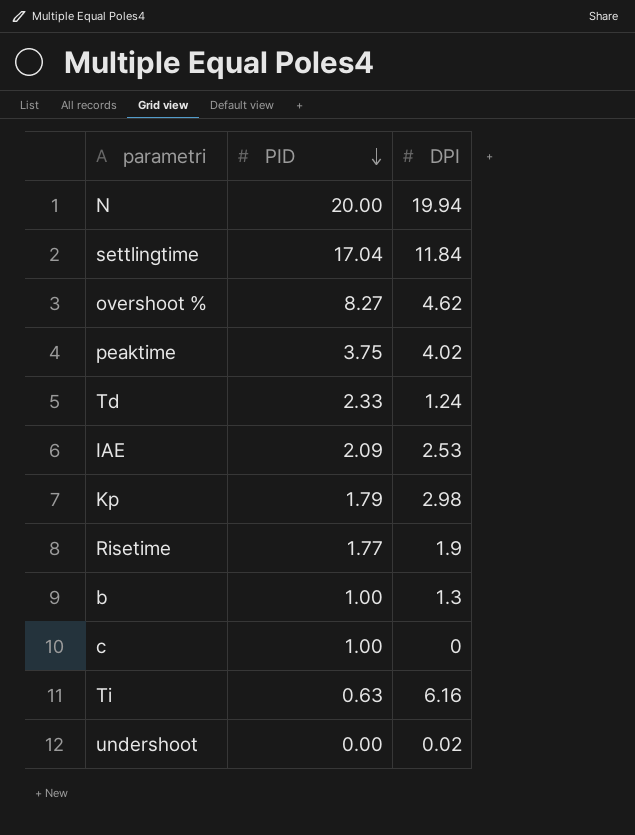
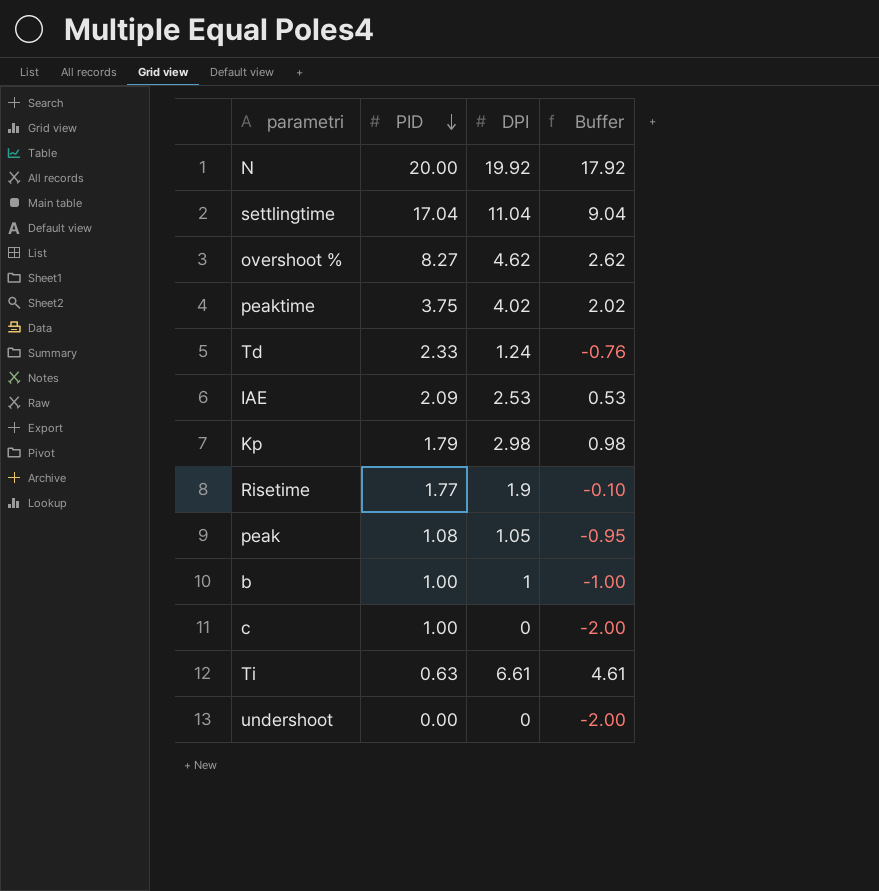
column Buffer | formula: none -> [DPI] - 2
N | DPI: 19.94 -> 19.92
settlingtime | DPI: 11.84 -> 11.04
row peak: none -> 1.08 | 1.05 | -0.95
b | DPI: 1.3 -> 1
Ti | DPI: 6.16 -> 6.61
undershoot | DPI: 0.02 -> 0

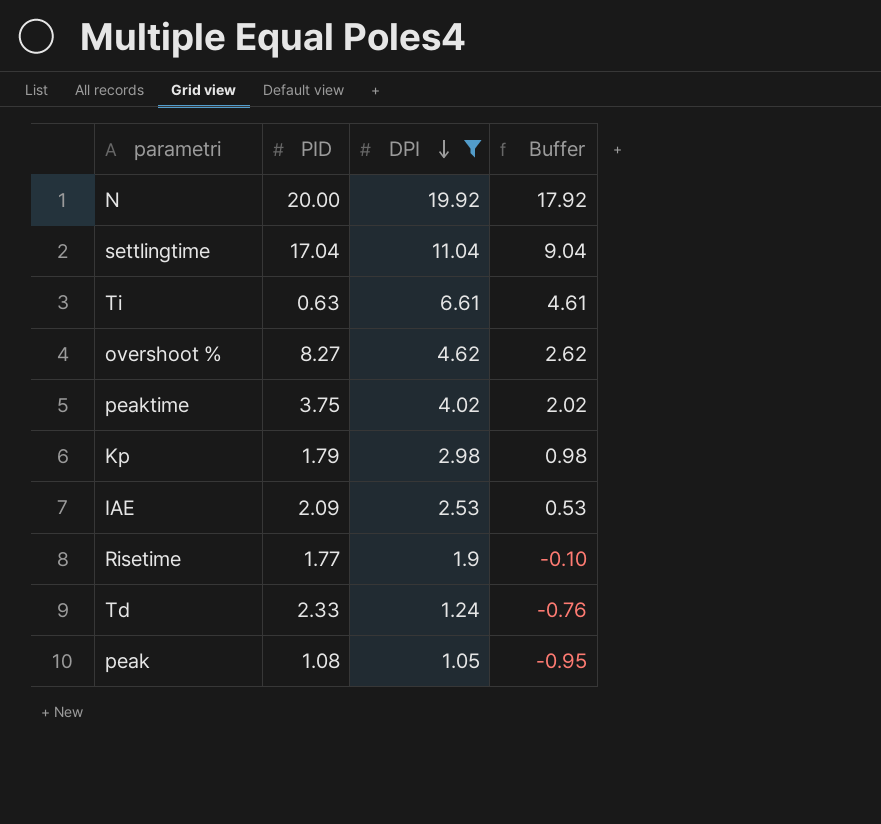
filter: none -> DPI >= 1.05
row order: PID descending -> DPI descending

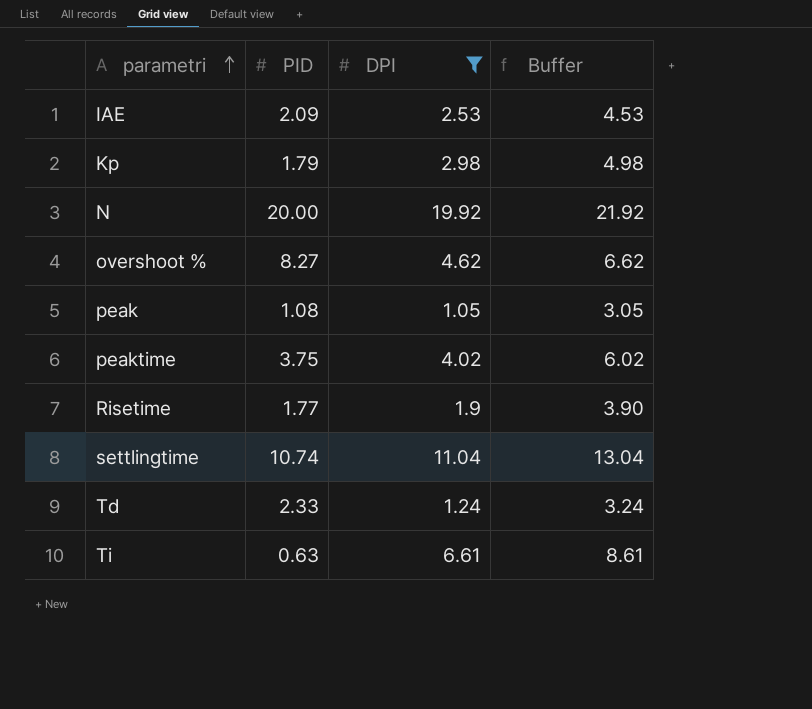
row order: DPI descending -> parametri ascending
column Buffer | formula: [DPI] - 2 -> [DPI] + 2
settlingtime | PID: 17.04 -> 10.74

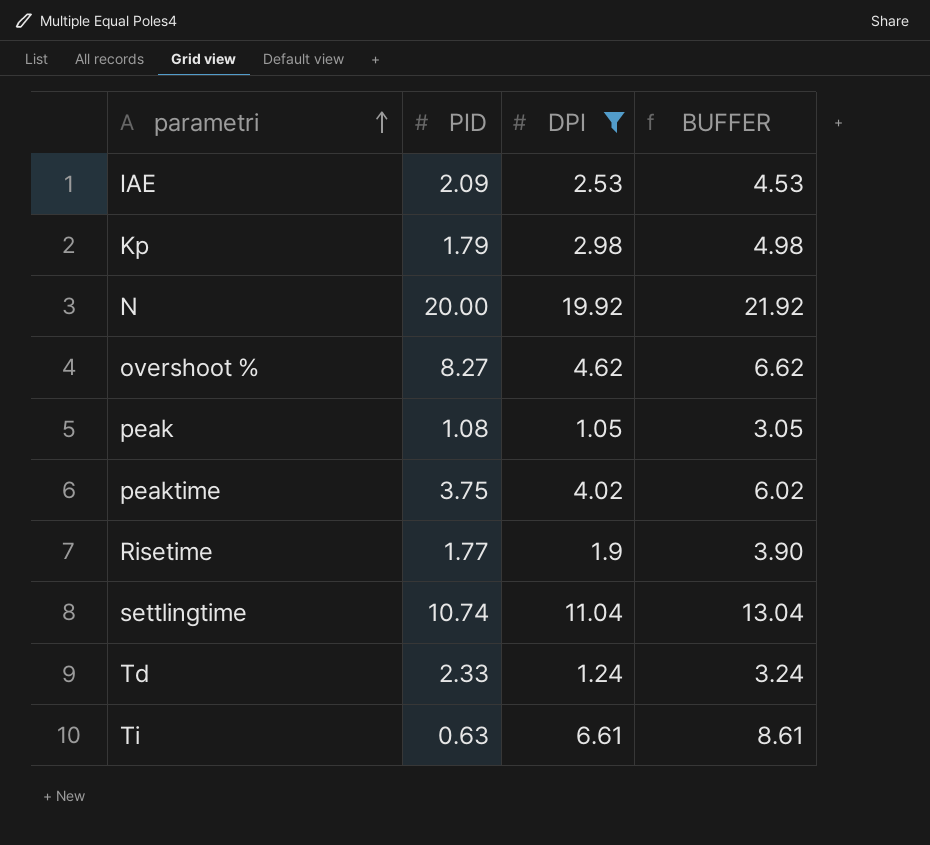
column name: Buffer -> BUFFER

